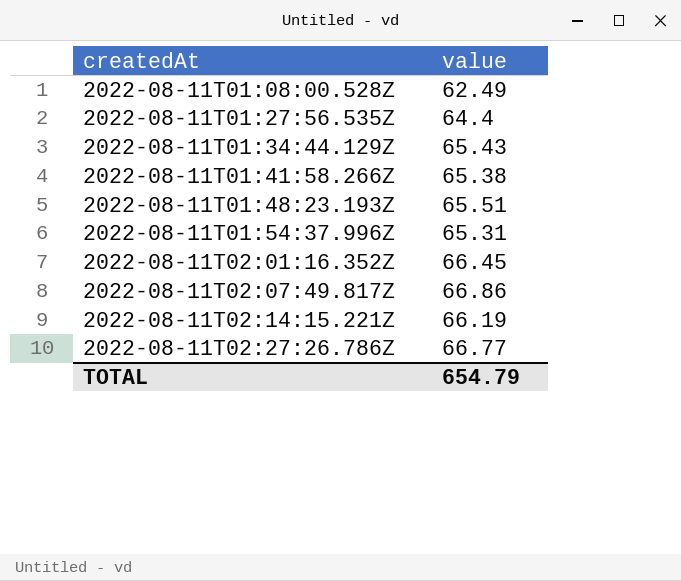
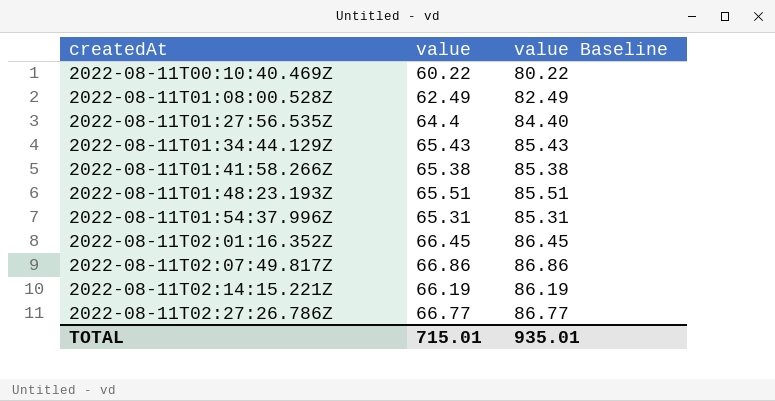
column value Baseline | formula: none -> [value] + 20
row 2022-08-11T00:10:40.469Z: none -> 60.22 | 80.22
TOTAL | value: 654.79 -> 715.01

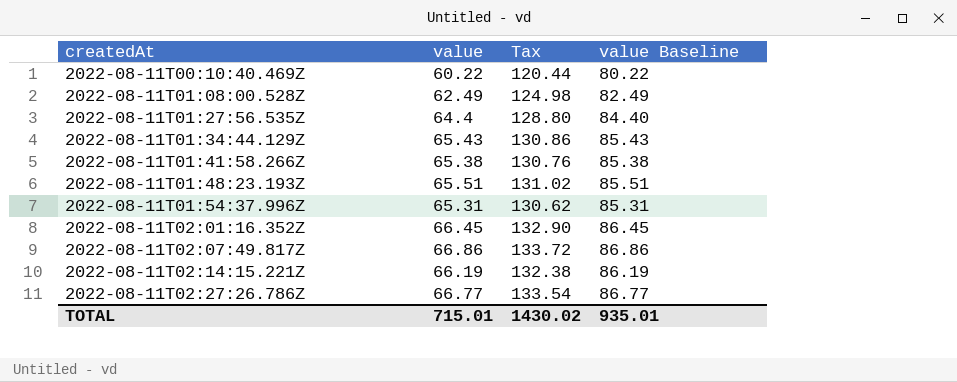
column Tax | formula: none -> [value] * 2

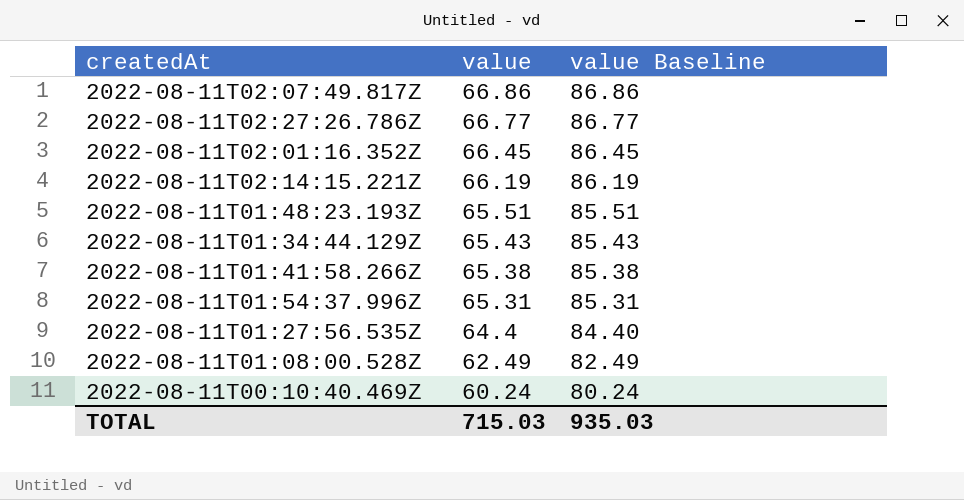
row order: createdAt ascending -> value descending
column Tax | formula: [value] * 2 -> none
2022-08-11T00:10:40.469Z | value: 60.22 -> 60.24
2022-08-11T00:10:40.469Z | value Baseline: 80.22 -> 80.24
TOTAL | value: 715.01 -> 715.03
TOTAL | value Baseline: 935.01 -> 935.03

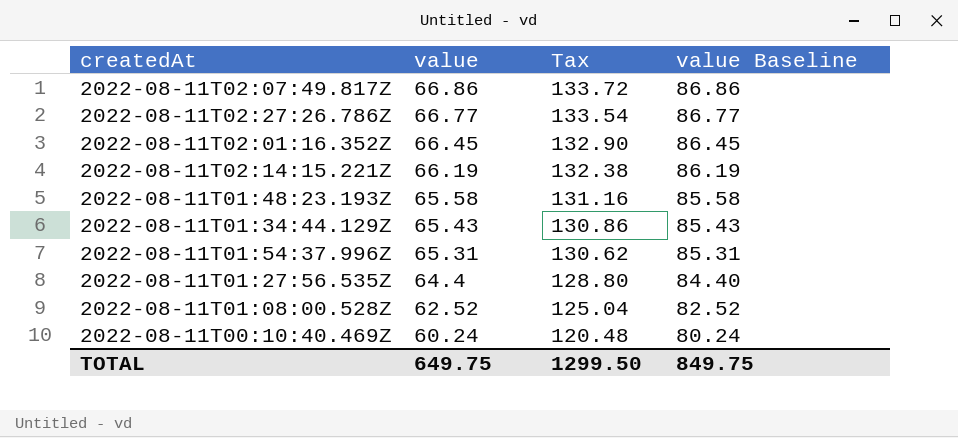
column Tax | formula: none -> [value] * 2
row 2022-08-11T01:41:58.266Z: 65.38 | 85.38 -> none
2022-08-11T01:48:23.193Z | value: 65.51 -> 65.58
2022-08-11T01:48:23.193Z | value Baseline: 85.51 -> 85.58
2022-08-11T01:08:00.528Z | value: 62.49 -> 62.52
2022-08-11T01:08:00.528Z | value Baseline: 82.49 -> 82.52
TOTAL | value: 715.03 -> 649.75
TOTAL | value Baseline: 935.03 -> 849.75

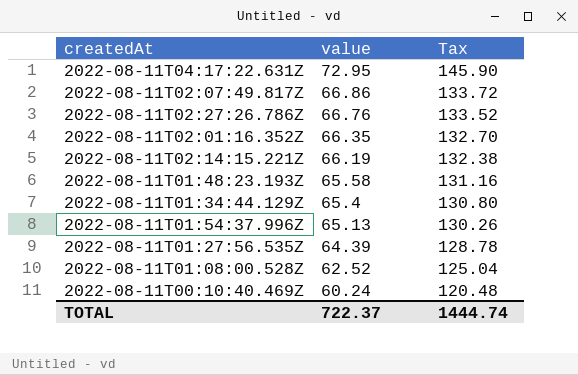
column value Baseline | formula: [value] + 20 -> none
row 2022-08-11T04:17:22.631Z: none -> 72.95 | 145.90
2022-08-11T02:27:26.786Z | value: 66.77 -> 66.76
2022-08-11T02:27:26.786Z | Tax: 133.54 -> 133.52
2022-08-11T02:01:16.352Z | value: 66.45 -> 66.35
2022-08-11T02:01:16.352Z | Tax: 132.90 -> 132.70
2022-08-11T01:34:44.129Z | value: 65.43 -> 65.4
2022-08-11T01:34:44.129Z | Tax: 130.86 -> 130.80
2022-08-11T01:54:37.996Z | value: 65.31 -> 65.13
2022-08-11T01:54:37.996Z | Tax: 130.62 -> 130.26
2022-08-11T01:27:56.535Z | value: 64.4 -> 64.39
2022-08-11T01:27:56.535Z | Tax: 128.80 -> 128.78
TOTAL | value: 649.75 -> 722.37
TOTAL | Tax: 1299.50 -> 1444.74

